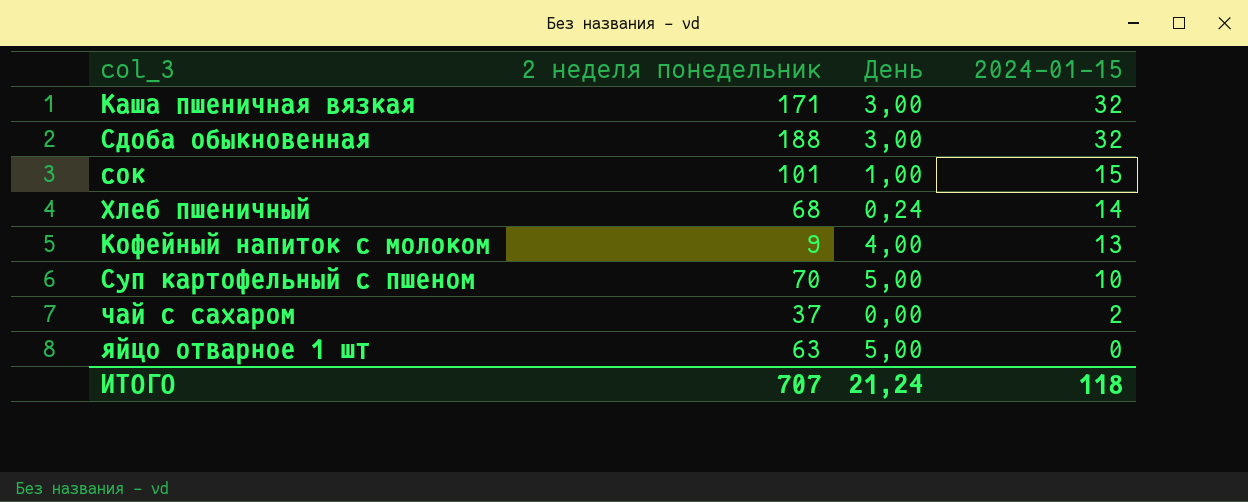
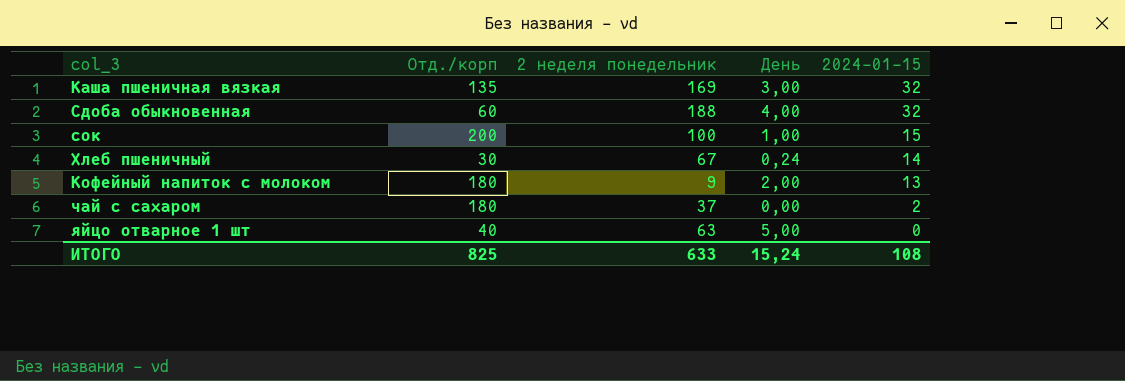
column Отд./корп | position: none -> 2
row Суп картофельный с пшеном: 70 | 5,00 | 10 -> none
Каша пшеничная вязкая | 2 неделя понедельник: 171 -> 169
Сдоба обыкновенная | День: 3,00 -> 4,00
сок | 2 неделя понедельник: 101 -> 100
Хлеб пшеничный | 2 неделя понедельник: 68 -> 67
Кофейный напиток с молоком | День: 4,00 -> 2,00
ИТОГО | 2 неделя понедельник: 707 -> 633
ИТОГО | День: 21,24 -> 15,24
ИТОГО | 2024-01-15: 118 -> 108

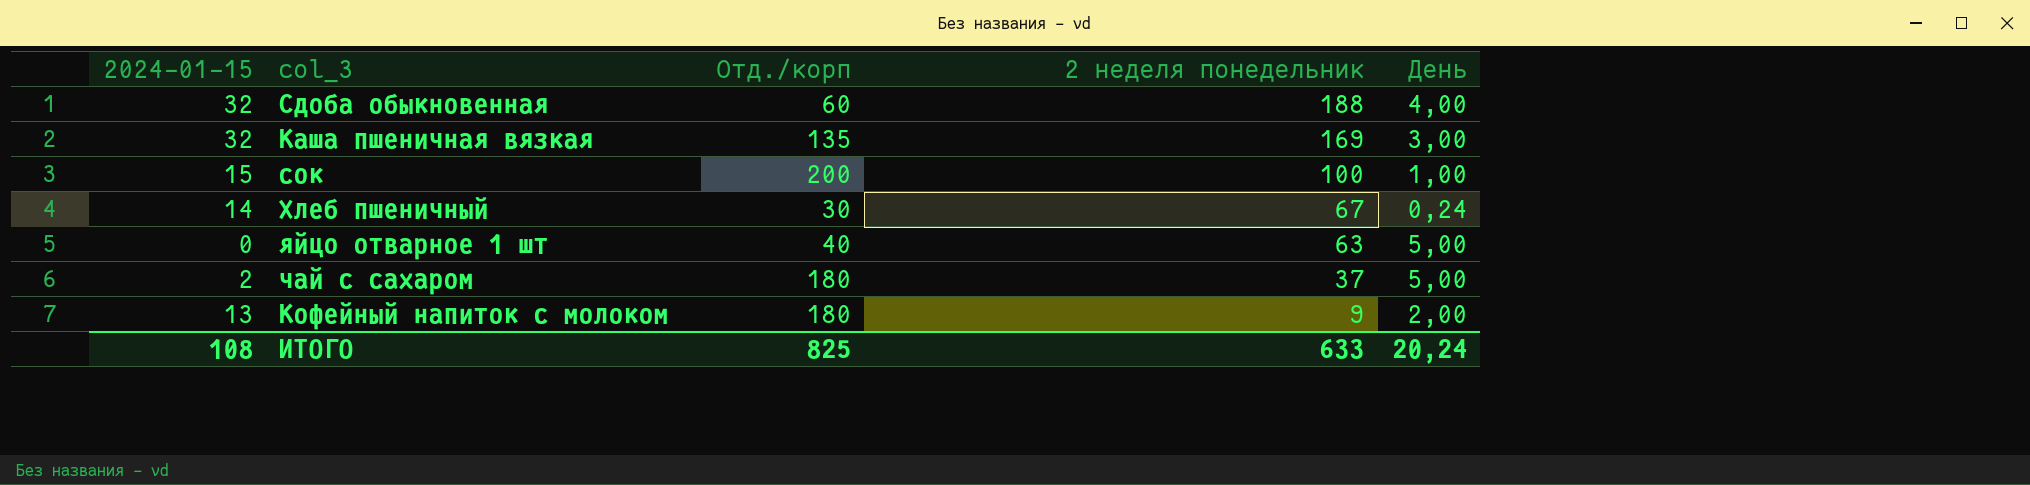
row order: 2024-01-15 descending -> 2 неделя понедельник descending
column 2024-01-15 | position: 5 -> 1
чай с сахаром | День: 0,00 -> 5,00
ИТОГО | День: 15,24 -> 20,24

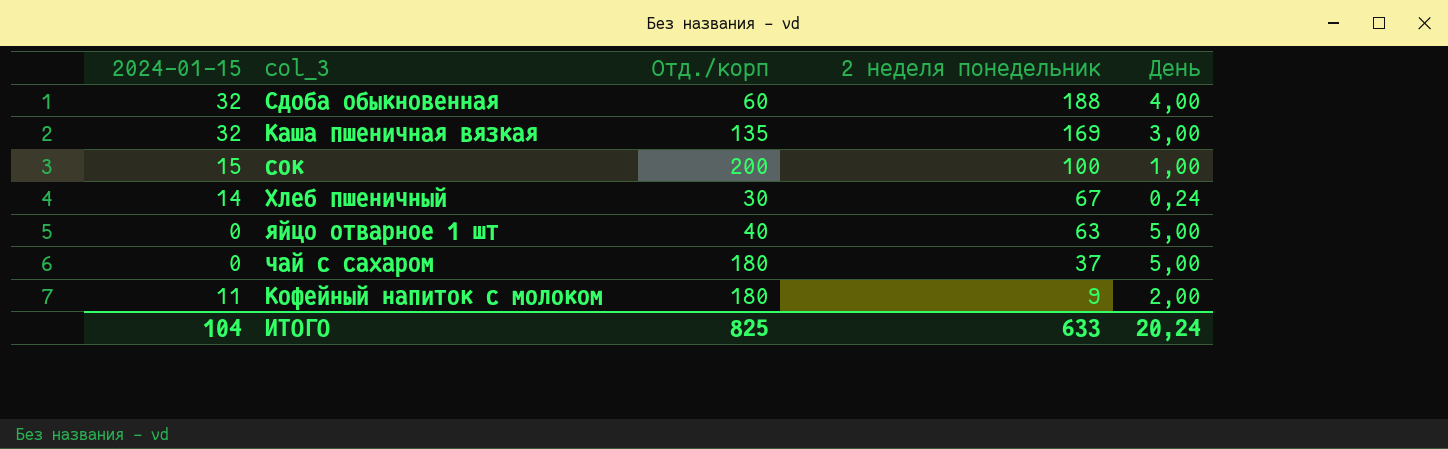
чай с сахаром | 2024-01-15: 2 -> 0
Кофейный напиток с молоком | 2024-01-15: 13 -> 11
ИТОГО | 2024-01-15: 108 -> 104

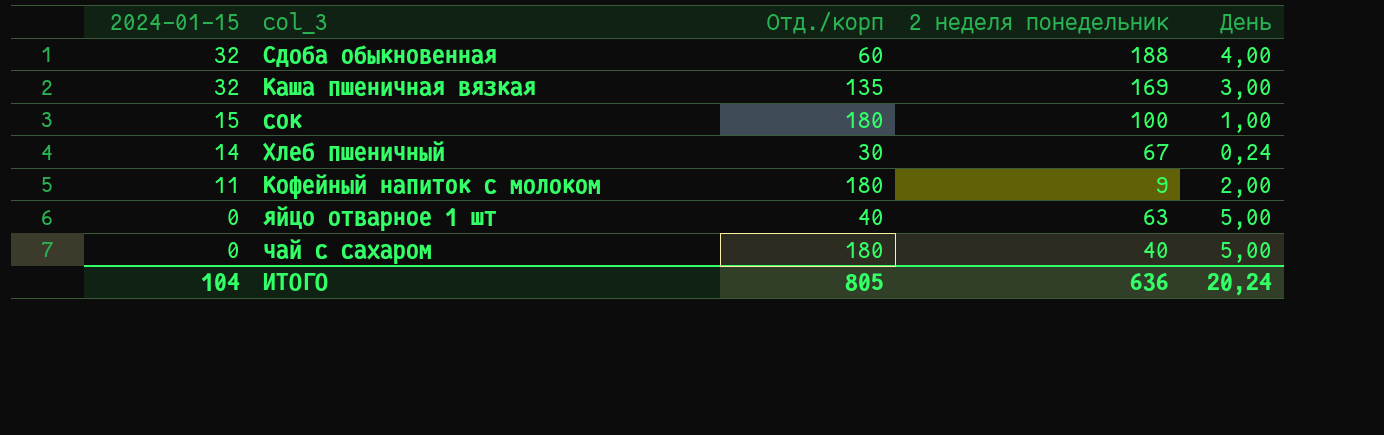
row order: 2 неделя понедельник descending -> 2024-01-15 descending
сок | Отд./корп: 200 -> 180
чай с сахаром | 2 неделя понедельник: 37 -> 40
ИТОГО | Отд./корп: 825 -> 805
ИТОГО | 2 неделя понедельник: 633 -> 636

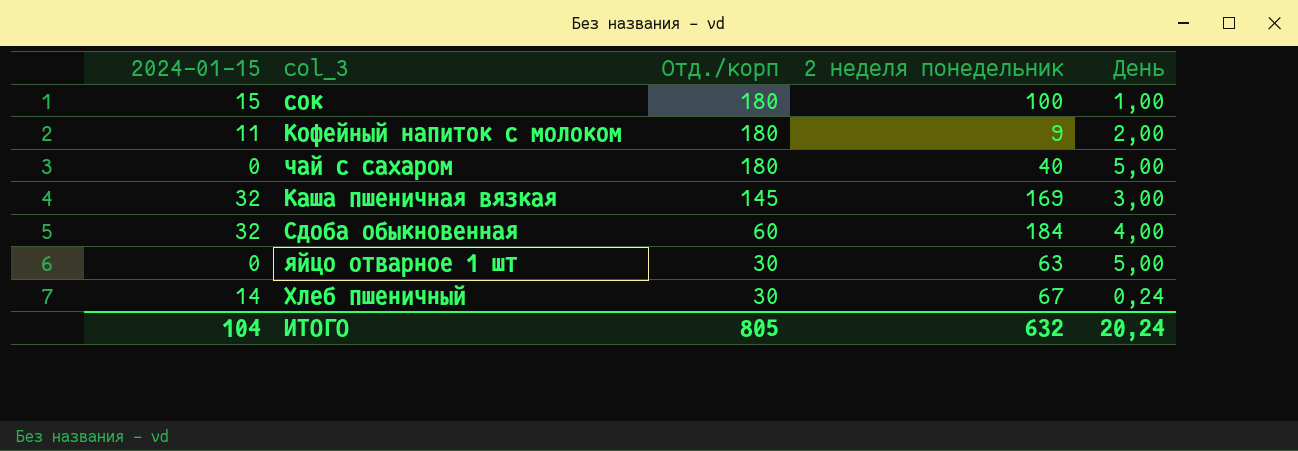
row order: 2024-01-15 descending -> Отд./корп descending
Каша пшеничная вязкая | Отд./корп: 135 -> 145
Сдоба обыкновенная | 2 неделя понедельник: 188 -> 184
яйцо отварное 1 шт | Отд./корп: 40 -> 30
ИТОГО | 2 неделя понедельник: 636 -> 632

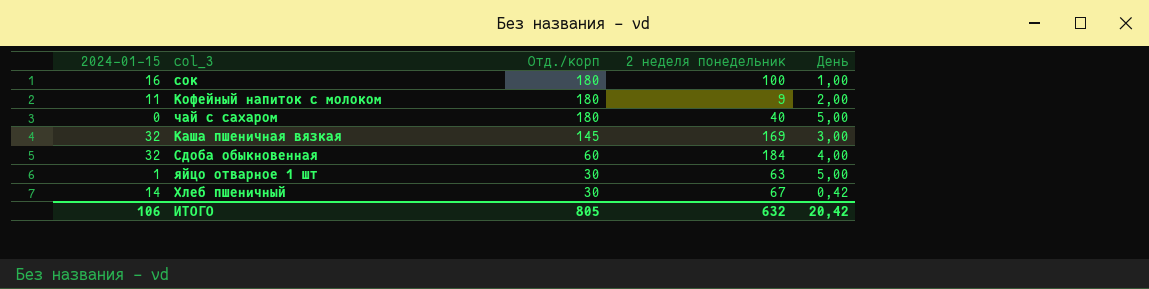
сок | 2024-01-15: 15 -> 16
яйцо отварное 1 шт | 2024-01-15: 0 -> 1
Хлеб пшеничный | День: 0,24 -> 0,42
ИТОГО | 2024-01-15: 104 -> 106
ИТОГО | День: 20,24 -> 20,42

